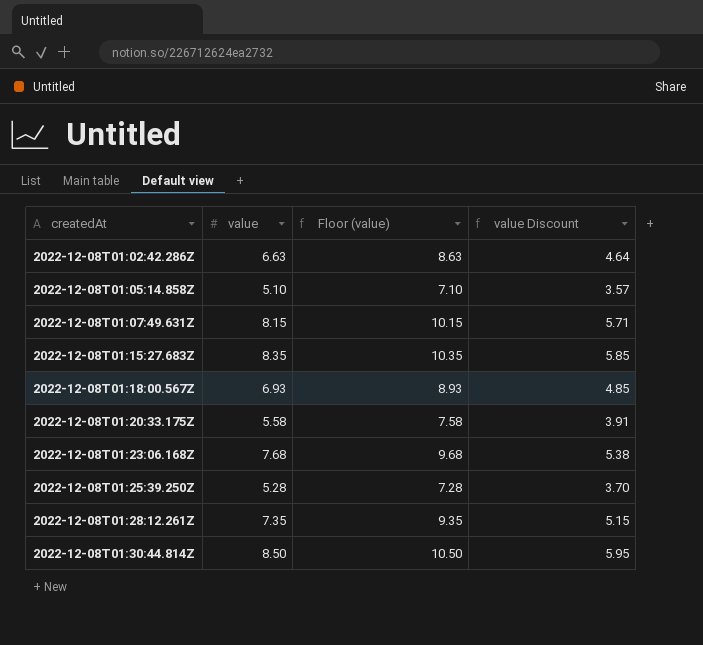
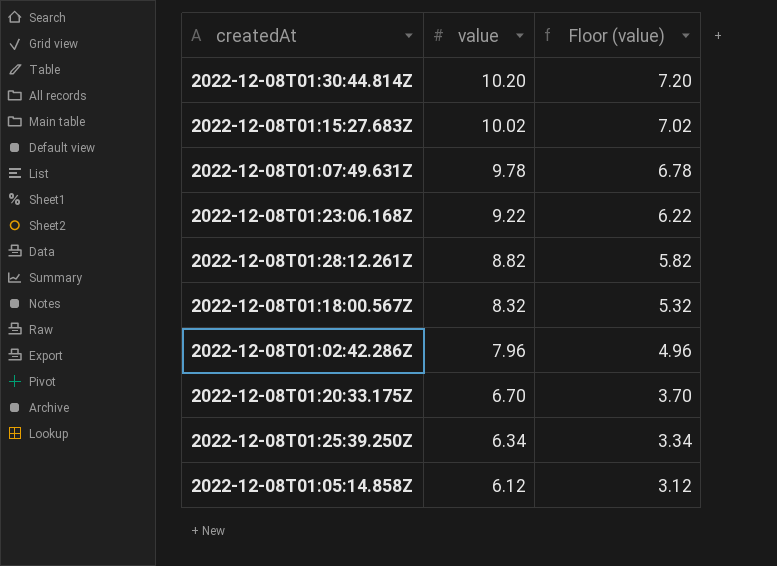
row order: createdAt ascending -> value descending
column value Discount | formula: [value] * 0.7 -> none
column Floor (value) | formula: [value] + 2 -> [value] - 3
2022-12-08T01:30:44.814Z | value: 8.50 -> 10.20
2022-12-08T01:15:27.683Z | value: 8.35 -> 10.02
2022-12-08T01:07:49.631Z | value: 8.15 -> 9.78
2022-12-08T01:23:06.168Z | value: 7.68 -> 9.22
2022-12-08T01:28:12.261Z | value: 7.35 -> 8.82
2022-12-08T01:18:00.567Z | value: 6.93 -> 8.32
2022-12-08T01:02:42.286Z | value: 6.63 -> 7.96
2022-12-08T01:20:33.175Z | value: 5.58 -> 6.70
2022-12-08T01:25:39.250Z | value: 5.28 -> 6.34
2022-12-08T01:05:14.858Z | value: 5.10 -> 6.12

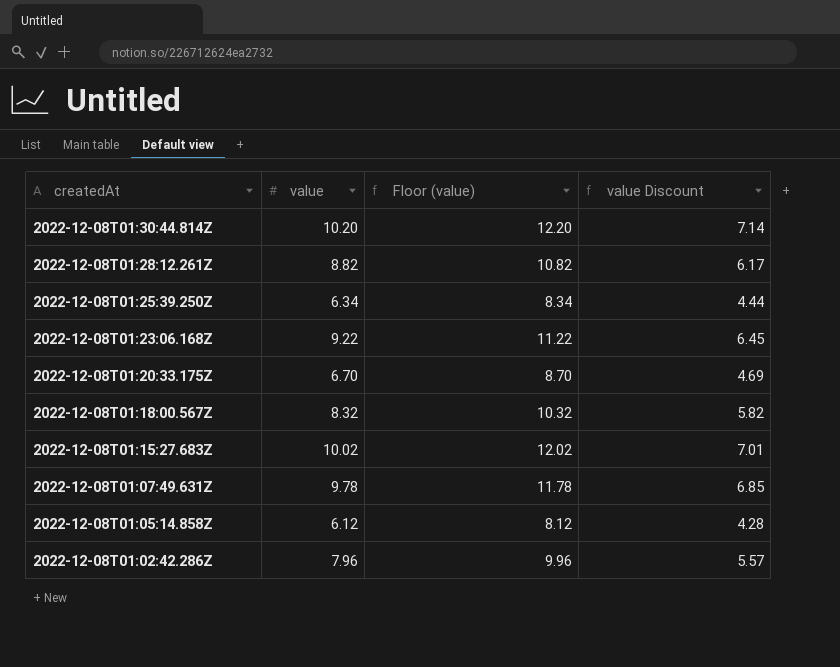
row order: value descending -> createdAt descending
column Floor (value) | formula: [value] - 3 -> [value] + 2
column value Discount | formula: none -> [value] * 0.7

